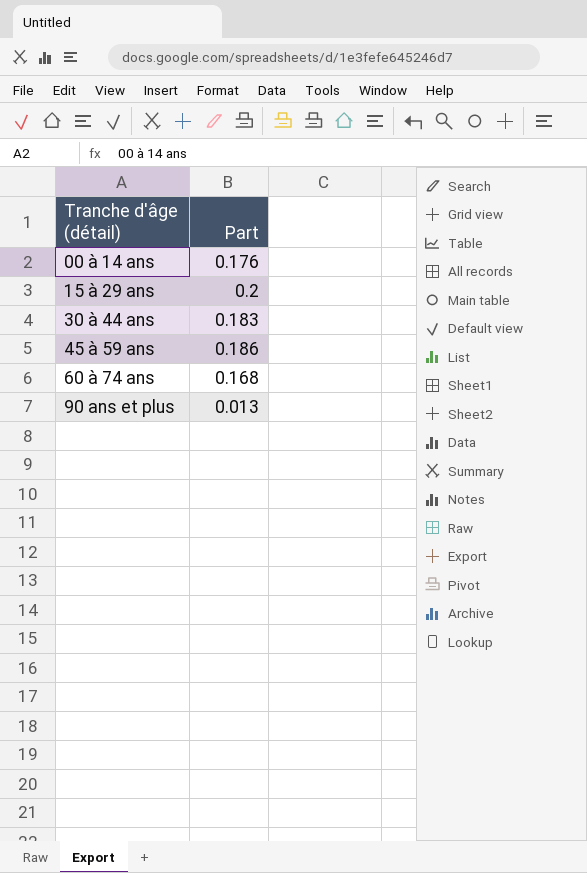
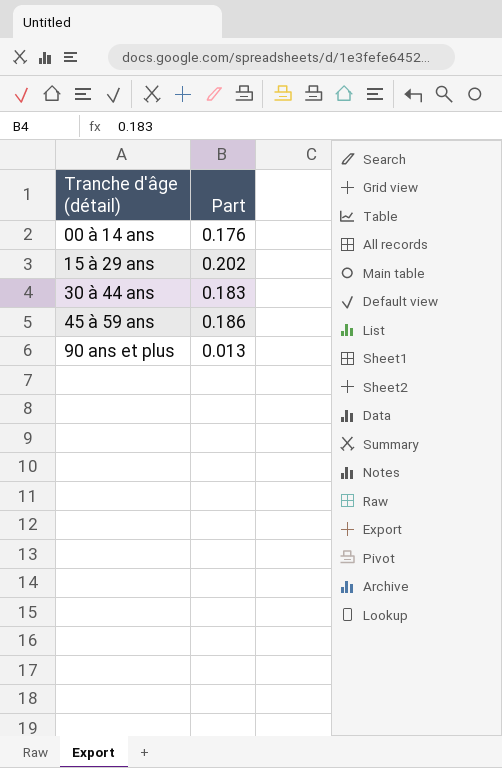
row 60 à 74 ans: 0.168 -> none
15 à 29 ans | Part: 0.2 -> 0.202

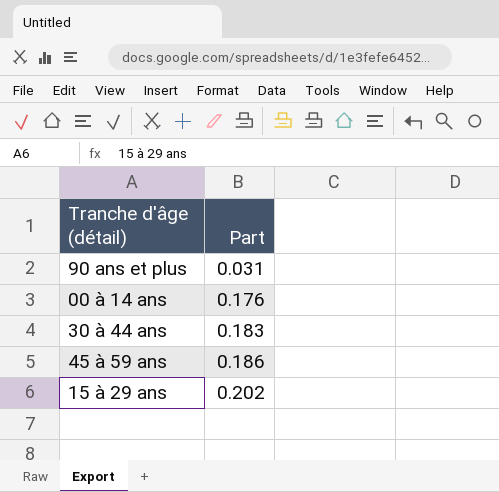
row order: Tranche d'âge (détail) ascending -> Part ascending
90 ans et plus | Part: 0.013 -> 0.031

